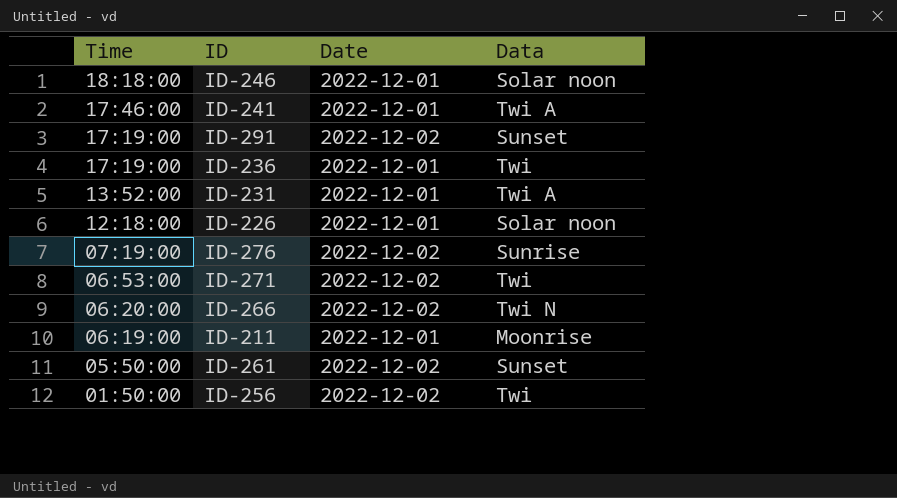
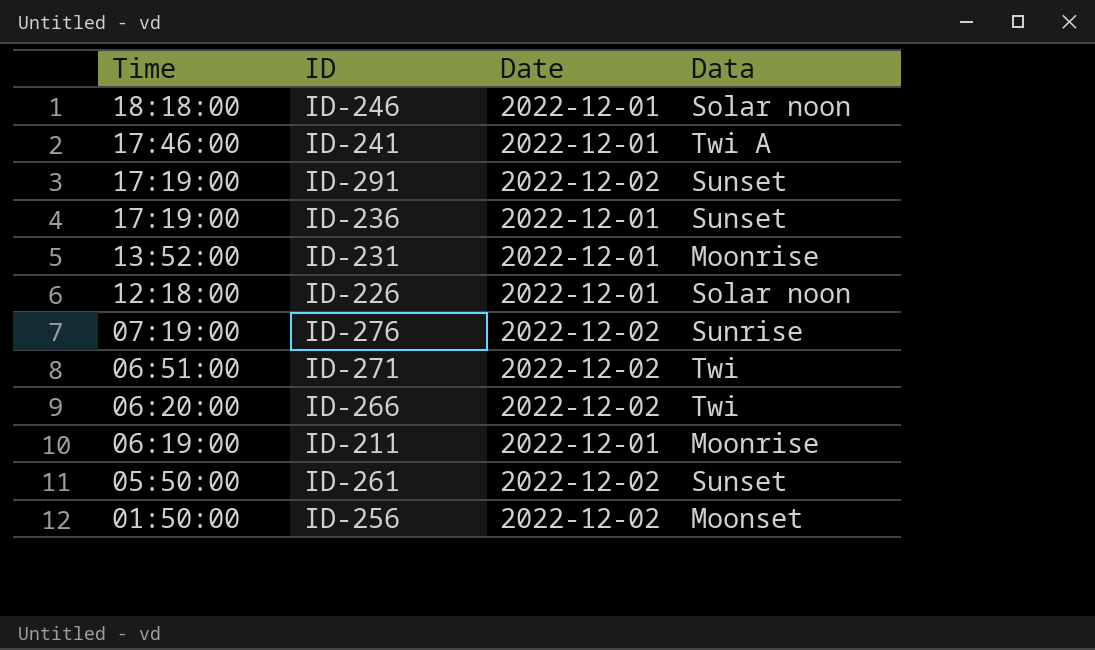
ID-236 | Data: Twi -> Sunset
ID-231 | Data: Twi A -> Moonrise
ID-271 | Time: 06:53:00 -> 06:51:00
ID-266 | Data: Twi N -> Twi
ID-256 | Data: Twi -> Moonset

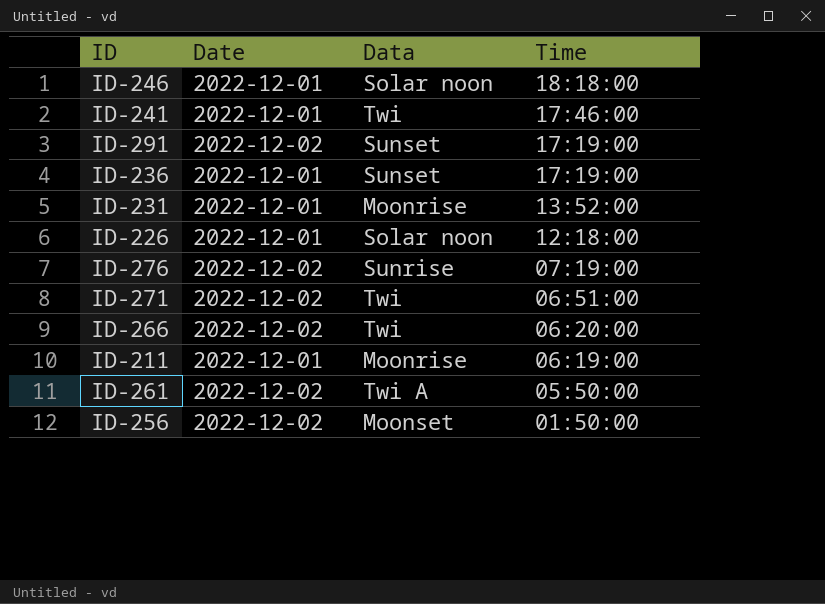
column Time | position: 1 -> 4
ID-241 | Data: Twi A -> Twi
ID-261 | Data: Sunset -> Twi A

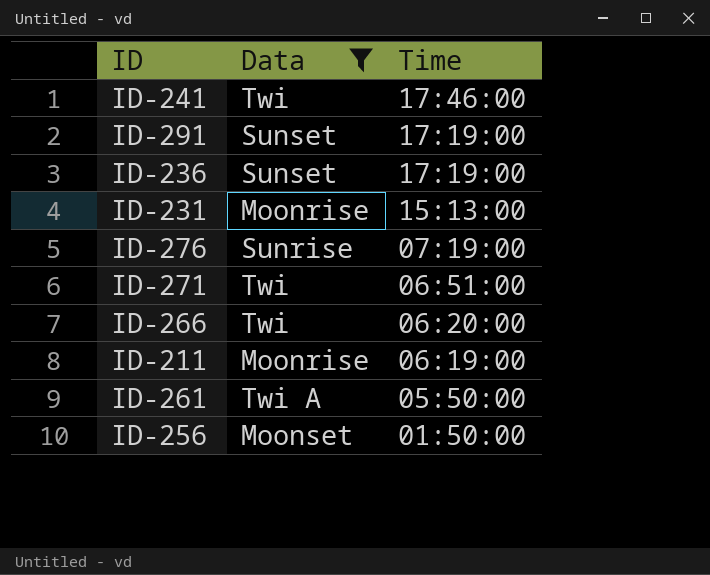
filter: none -> Data != Solar noon
column Date | position: 2 -> none
ID-231 | Time: 13:52:00 -> 15:13:00

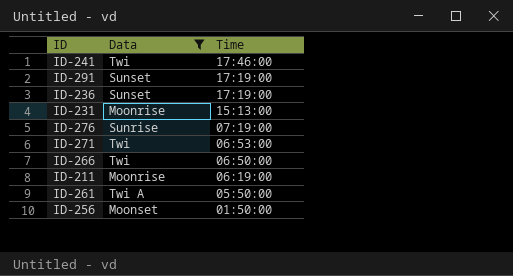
ID-271 | Time: 06:51:00 -> 06:53:00
ID-266 | Time: 06:20:00 -> 06:50:00

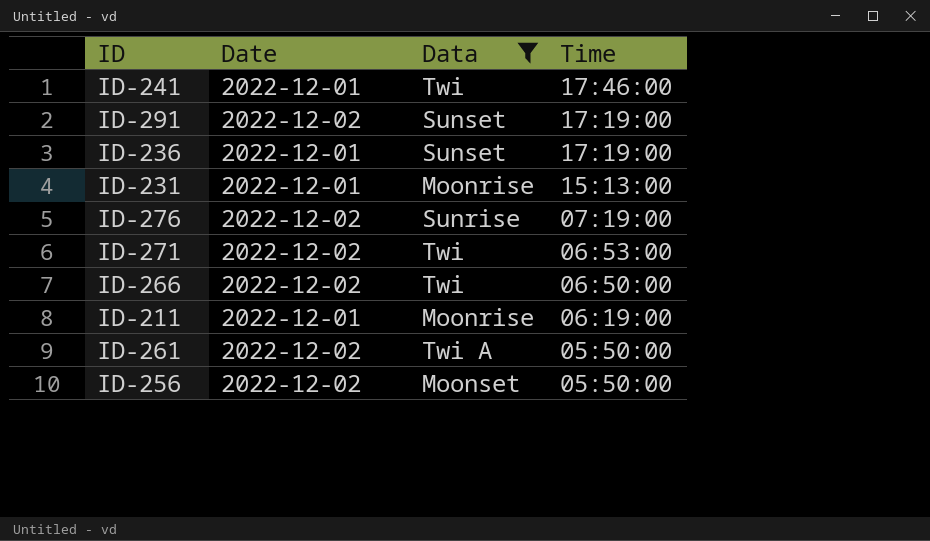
column Date | position: none -> 2
ID-256 | Time: 01:50:00 -> 05:50:00

